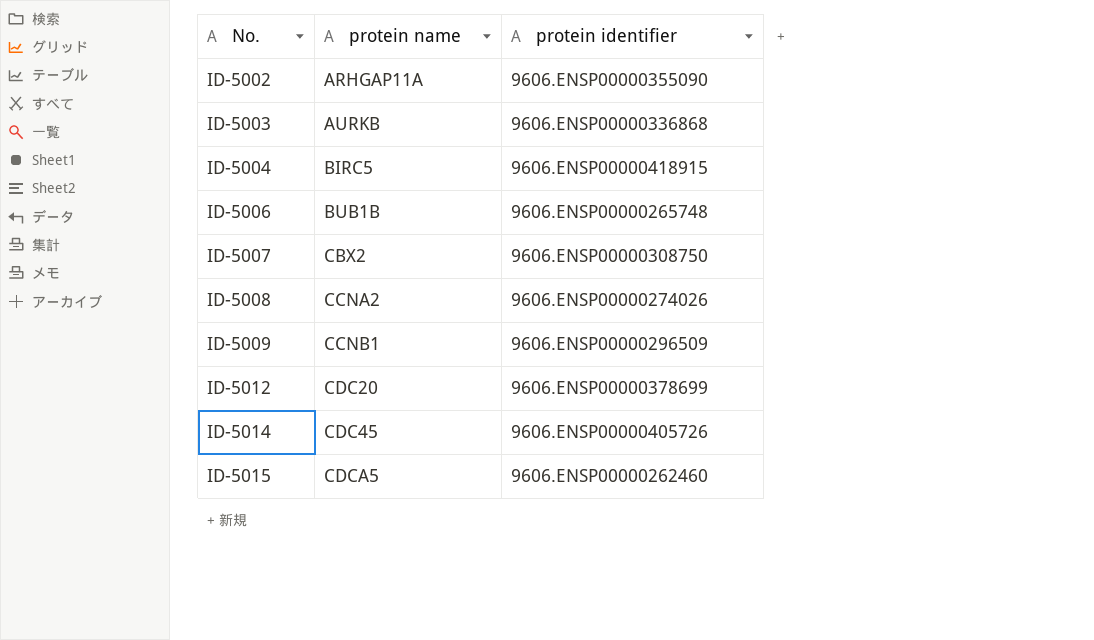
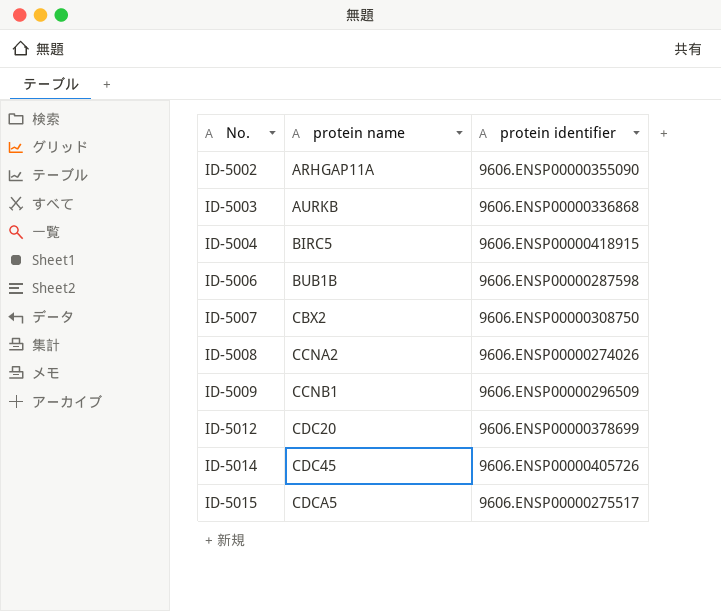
ID-5006 | protein identifier: 9606.ENSP00000265748 -> 9606.ENSP00000287598
ID-5015 | protein identifier: 9606.ENSP00000262460 -> 9606.ENSP00000275517

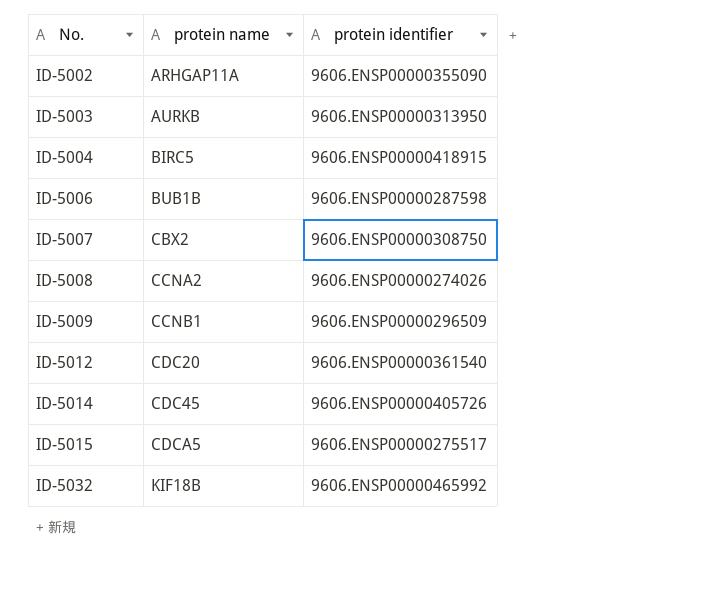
ID-5003 | protein identifier: 9606.ENSP00000336868 -> 9606.ENSP00000313950
ID-5012 | protein identifier: 9606.ENSP00000378699 -> 9606.ENSP00000361540
row ID-5032: none -> KIF18B | 9606.ENSP00000465992

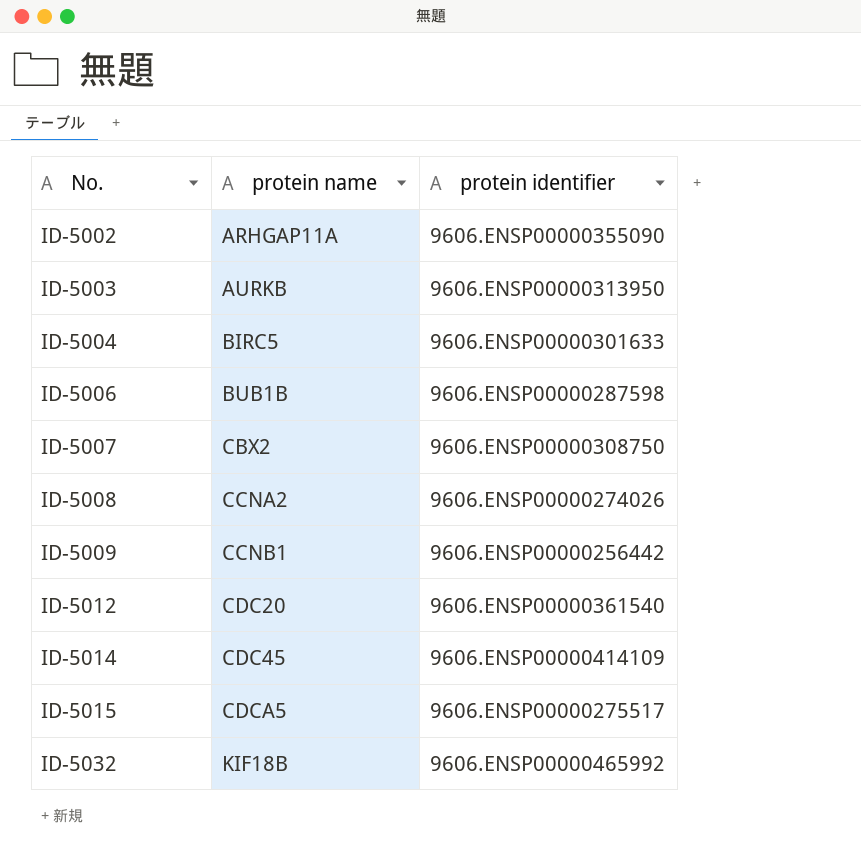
ID-5004 | protein identifier: 9606.ENSP00000418915 -> 9606.ENSP00000301633
ID-5009 | protein identifier: 9606.ENSP00000296509 -> 9606.ENSP00000256442
ID-5014 | protein identifier: 9606.ENSP00000405726 -> 9606.ENSP00000414109

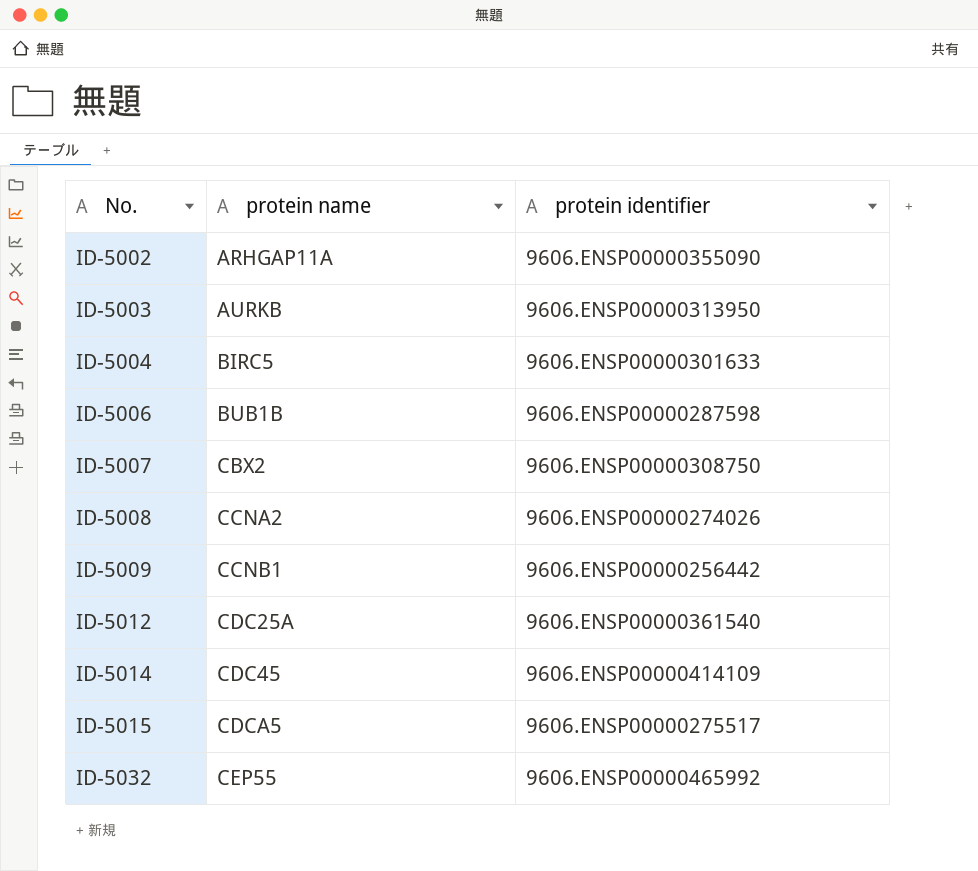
ID-5012 | protein name: CDC20 -> CDC25A
ID-5032 | protein name: KIF18B -> CEP55

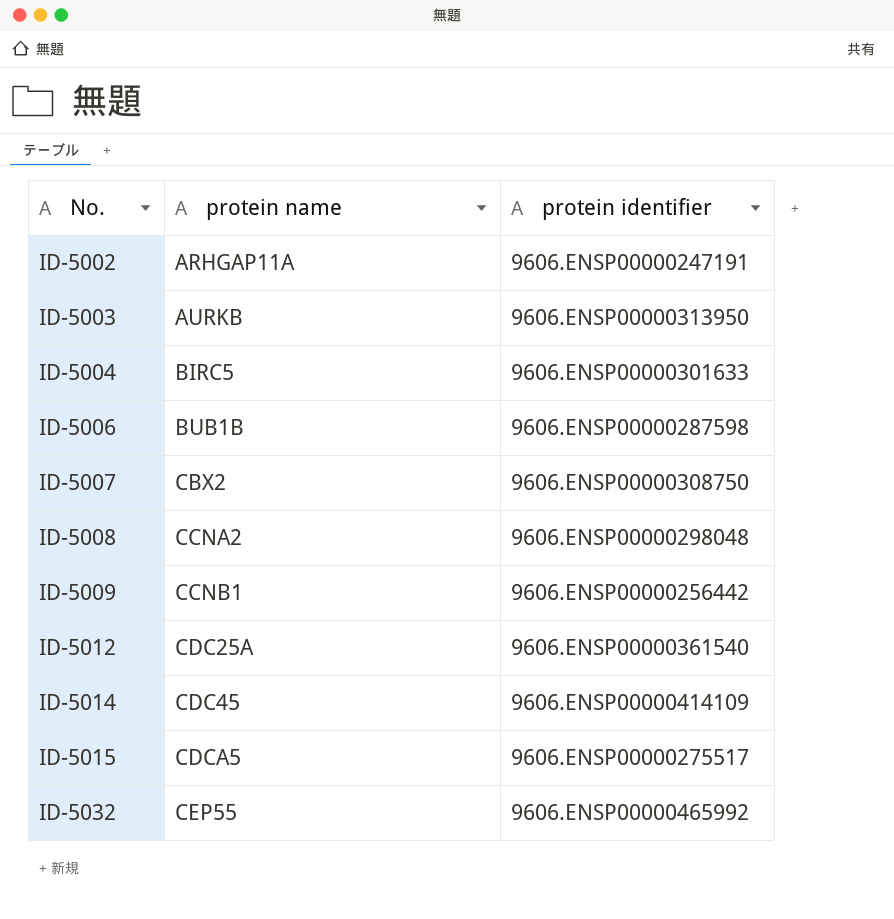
ID-5002 | protein identifier: 9606.ENSP00000355090 -> 9606.ENSP00000247191
ID-5008 | protein identifier: 9606.ENSP00000274026 -> 9606.ENSP00000298048

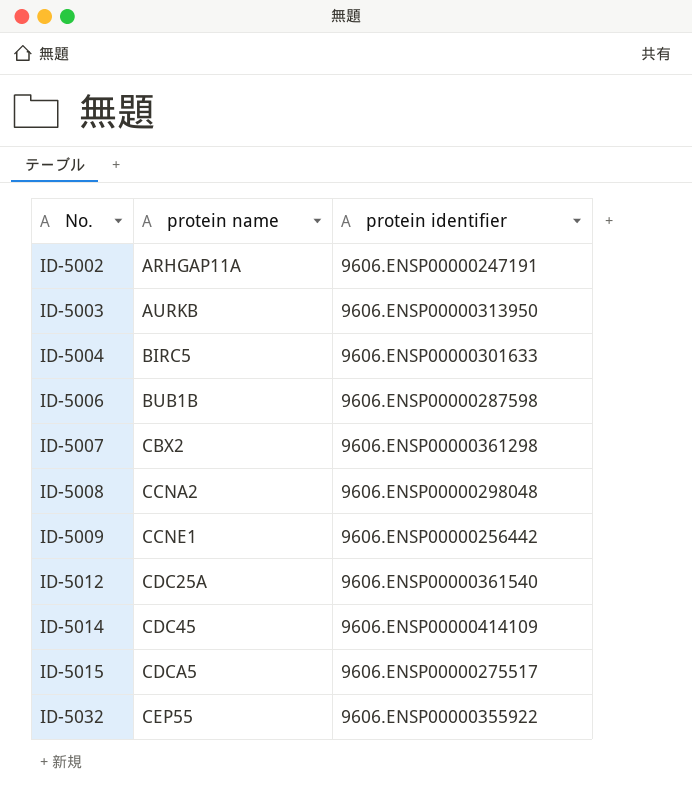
ID-5007 | protein identifier: 9606.ENSP00000308750 -> 9606.ENSP00000361298
ID-5009 | protein name: CCNB1 -> CCNE1
ID-5032 | protein identifier: 9606.ENSP00000465992 -> 9606.ENSP00000355922

